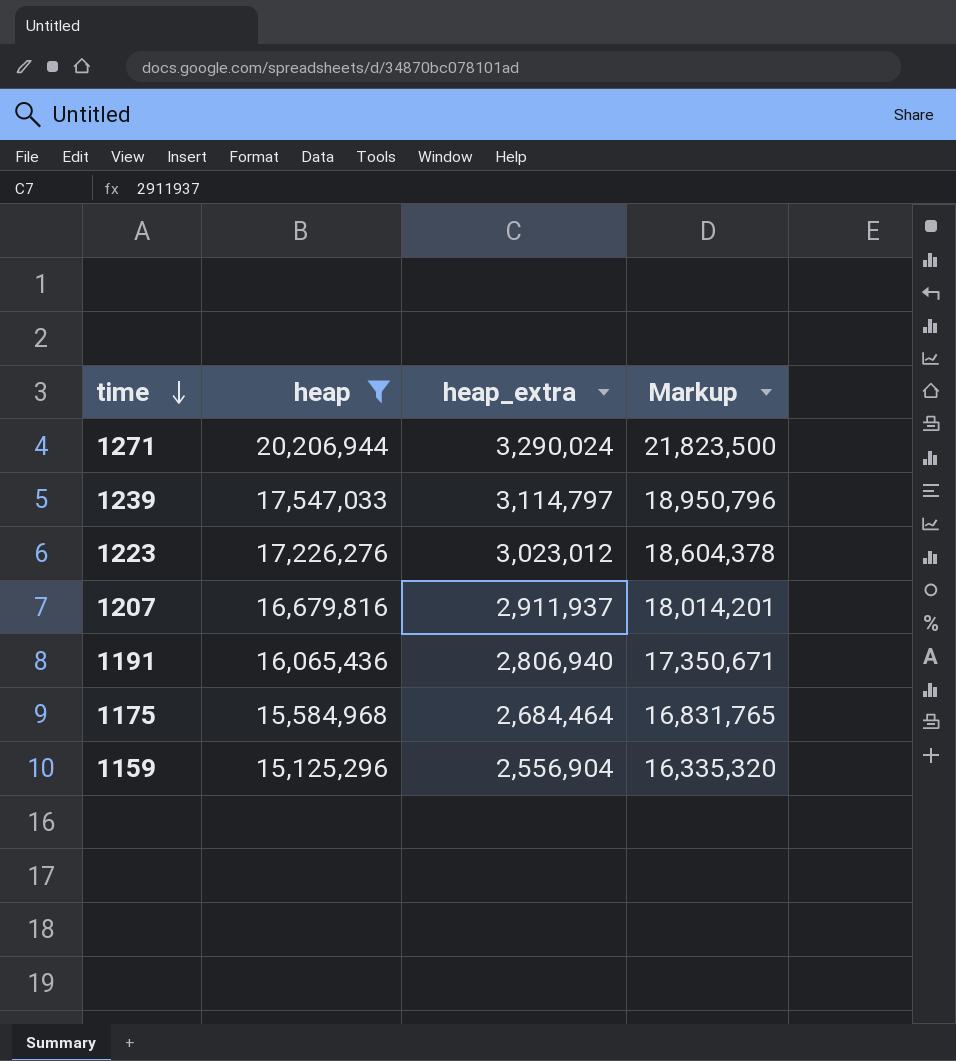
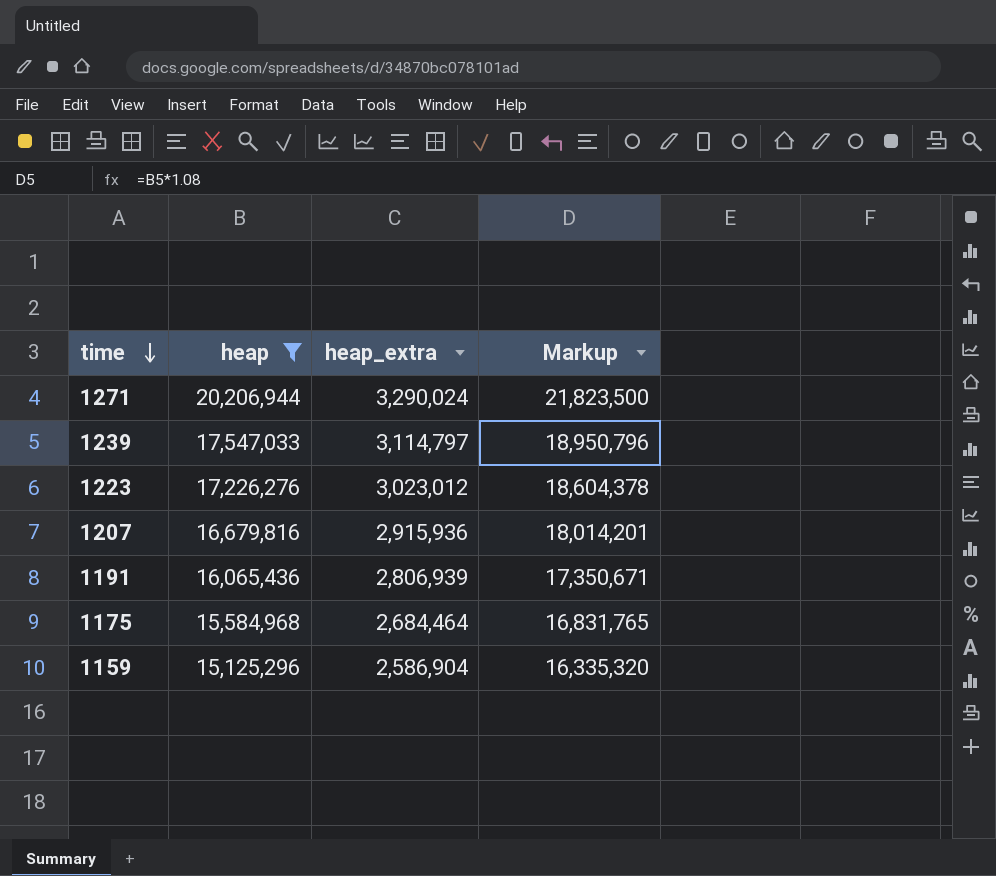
1207 | heap_extra: 2,911,937 -> 2,915,936
1191 | heap_extra: 2,806,940 -> 2,806,939
1159 | heap_extra: 2,556,904 -> 2,586,904

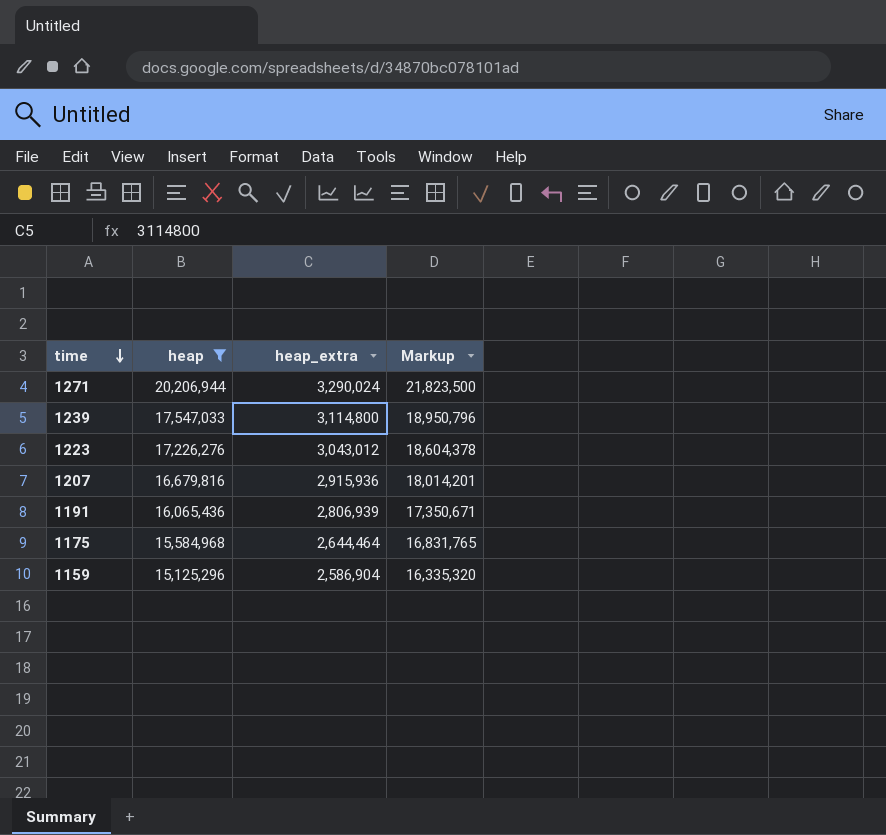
1239 | heap_extra: 3,114,797 -> 3,114,800
1223 | heap_extra: 3,023,012 -> 3,043,012
1175 | heap_extra: 2,684,464 -> 2,644,464

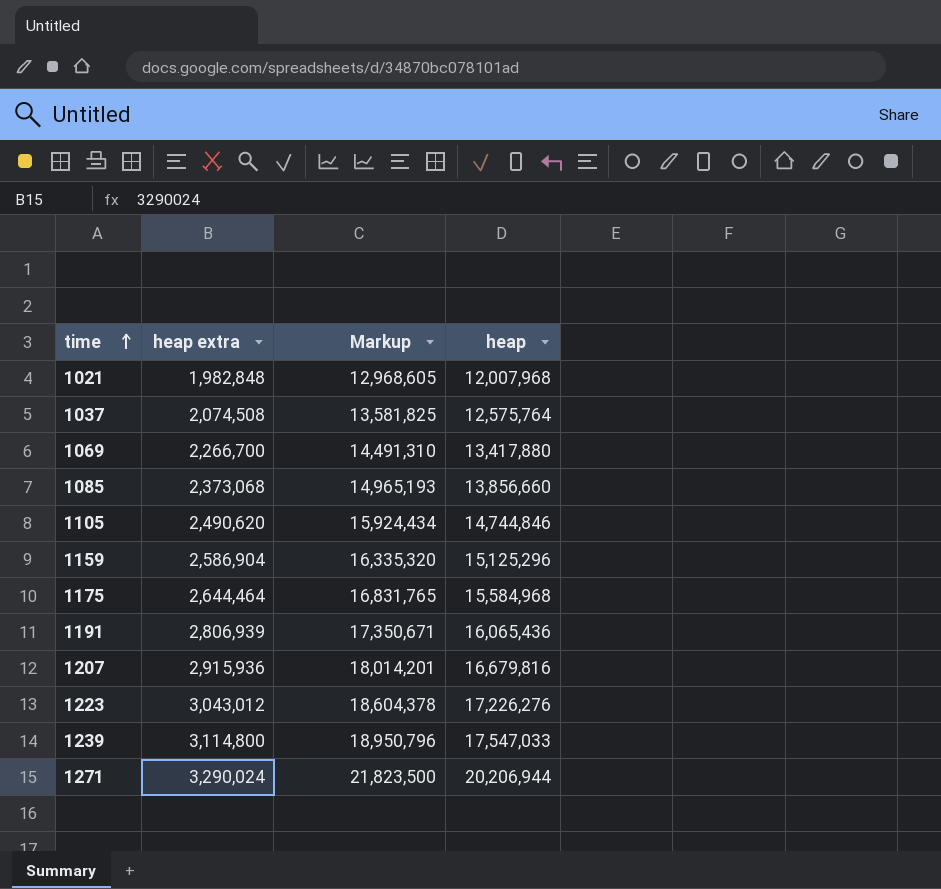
filter: heap >= 15,125,296 -> none
row order: time descending -> time ascending
column name: heap_extra -> heap extra
column heap | position: 2 -> 4

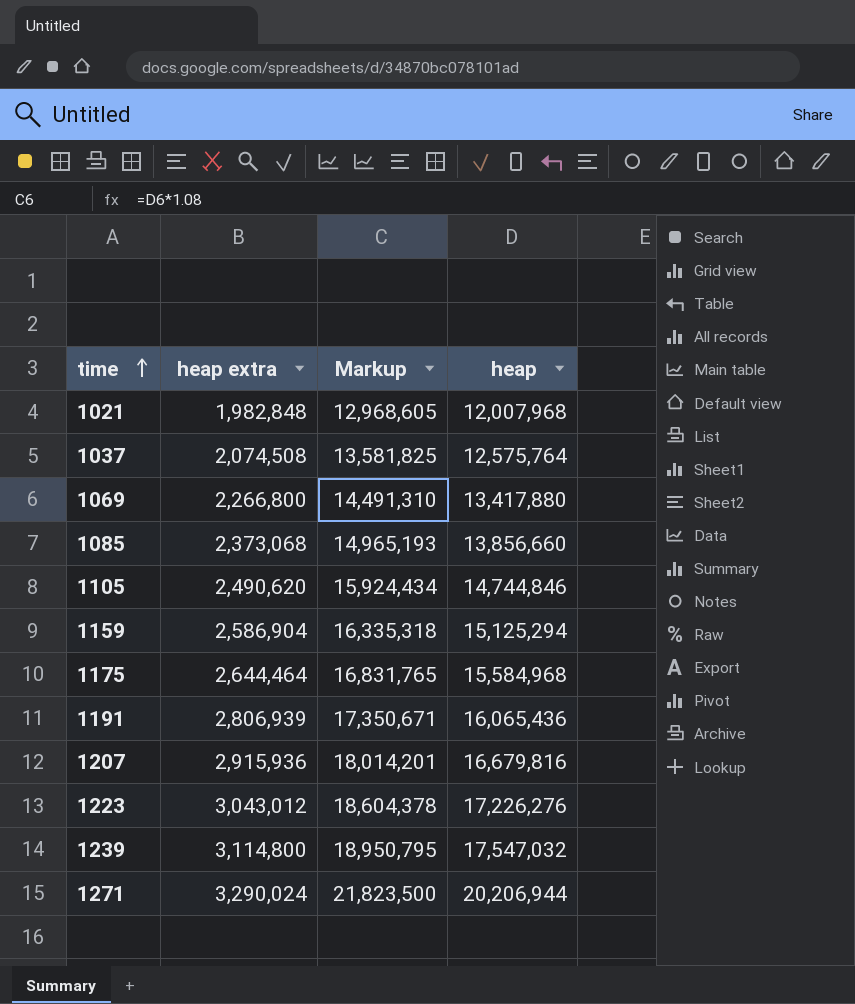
1069 | heap extra: 2,266,700 -> 2,266,800
1159 | Markup: 16,335,320 -> 16,335,318
1159 | heap: 15,125,296 -> 15,125,294
1239 | Markup: 18,950,796 -> 18,950,795
1239 | heap: 17,547,033 -> 17,547,032

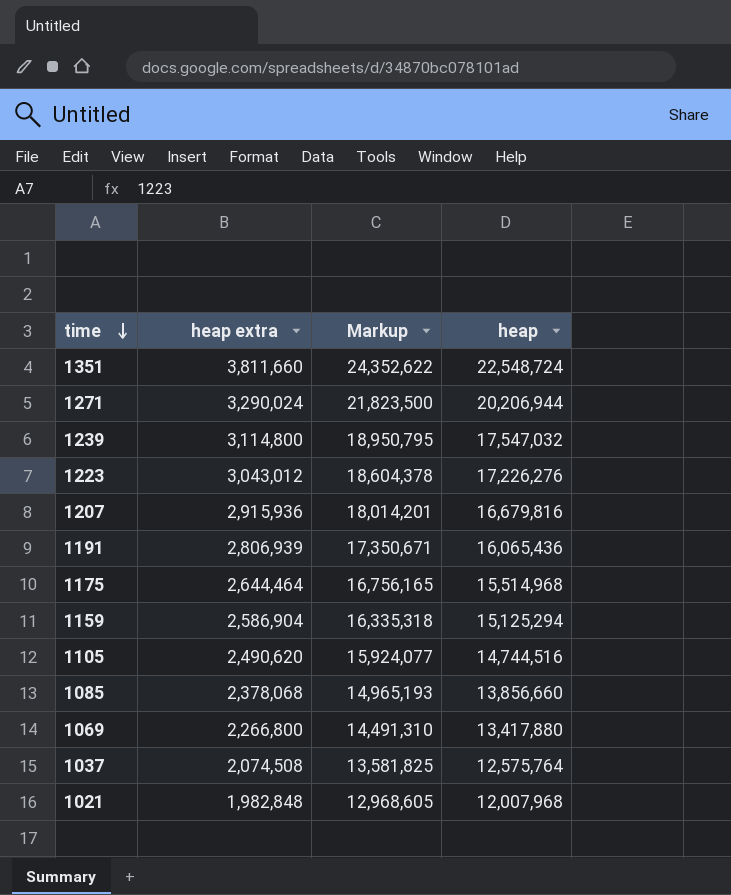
row order: time ascending -> time descending
row 1351: none -> 3,811,660 | 24,352,622 | 22,548,724
1175 | Markup: 16,831,765 -> 16,756,165
1175 | heap: 15,584,968 -> 15,514,968
1105 | Markup: 15,924,434 -> 15,924,077
1105 | heap: 14,744,846 -> 14,744,516
1085 | heap extra: 2,373,068 -> 2,378,068

